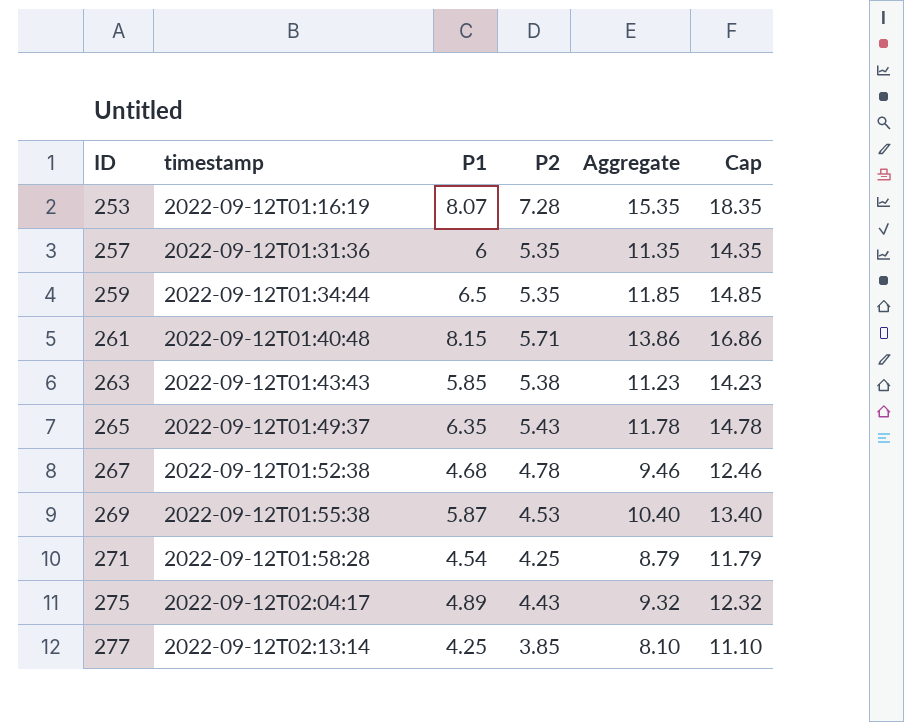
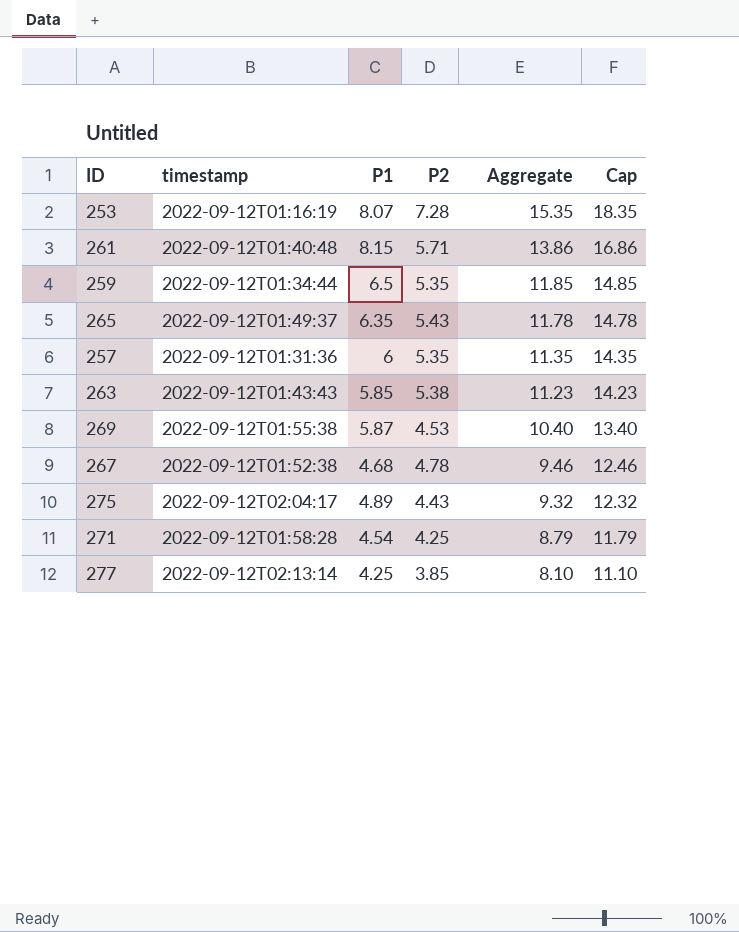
row order: ID ascending -> Aggregate descending

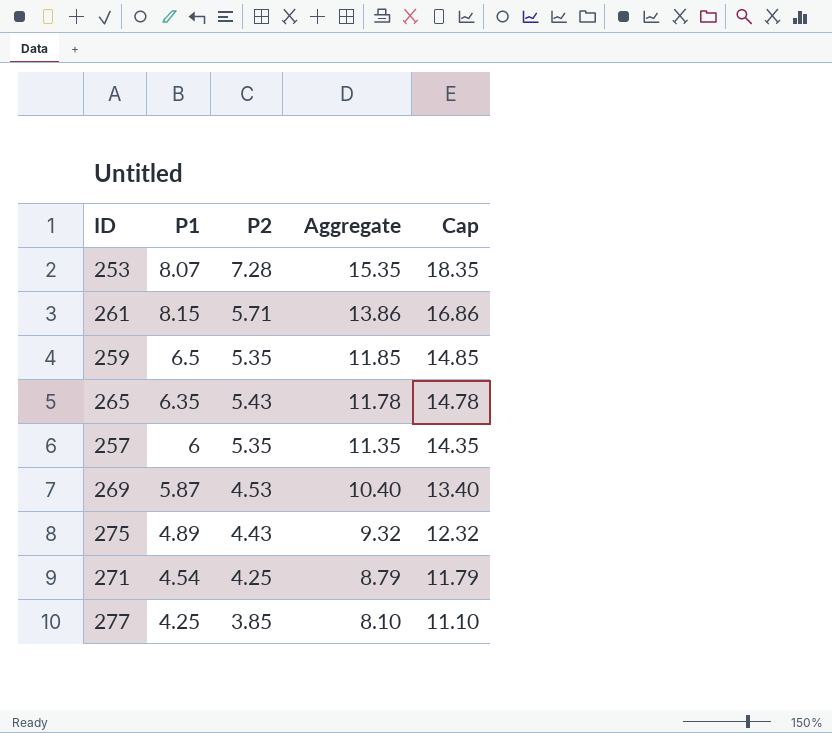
column timestamp | position: 2 -> none
row 263: 2022-09-12T01:43:43 | 5.85 | 5.38 | 11.23 | 14.23 -> none
row 267: 2022-09-12T01:52:38 | 4.68 | 4.78 | 9.46 | 12.46 -> none

